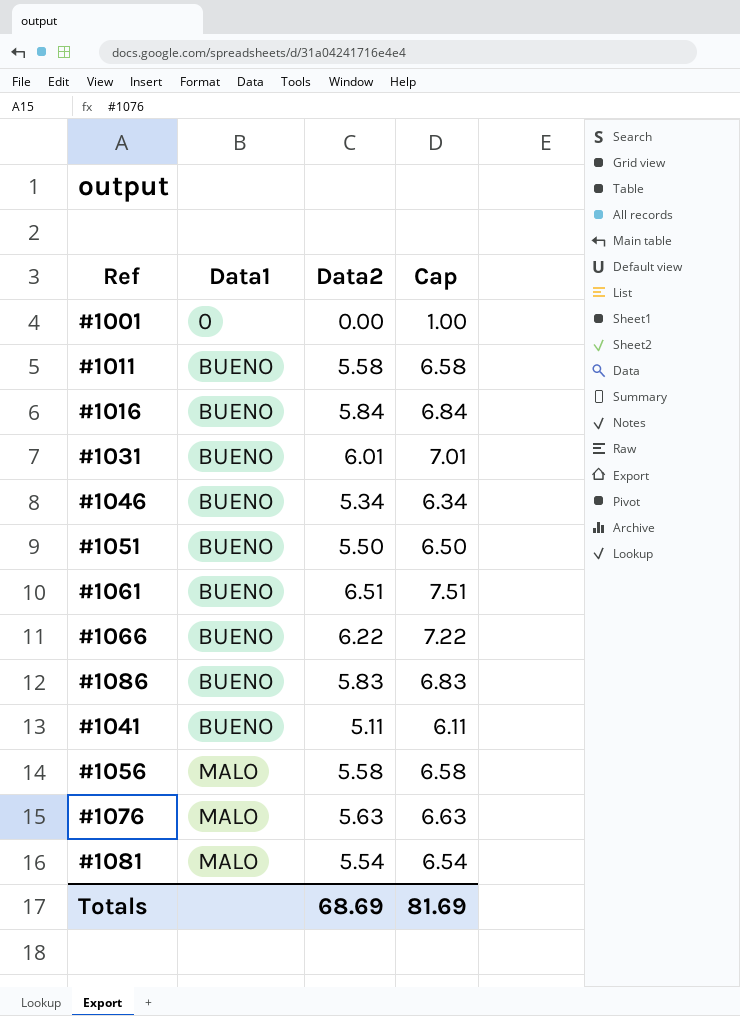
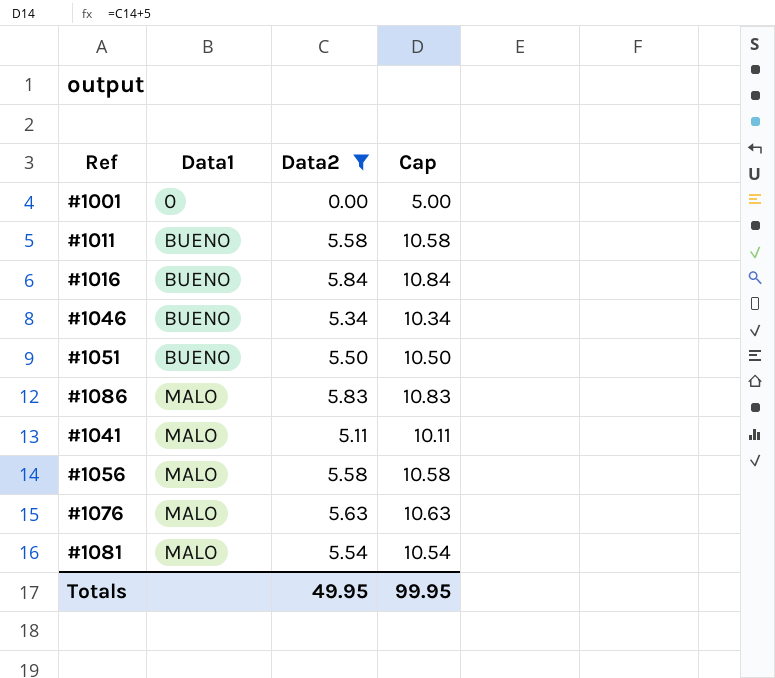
filter: none -> Data2 <= 5.84
column Cap | formula: [Data2] + 1 -> [Data2] + 5
#1086 | Data1: BUENO -> MALO
#1041 | Data1: BUENO -> MALO
Totals | Data2: 68.69 -> 49.95
Totals | Cap: 81.69 -> 99.95

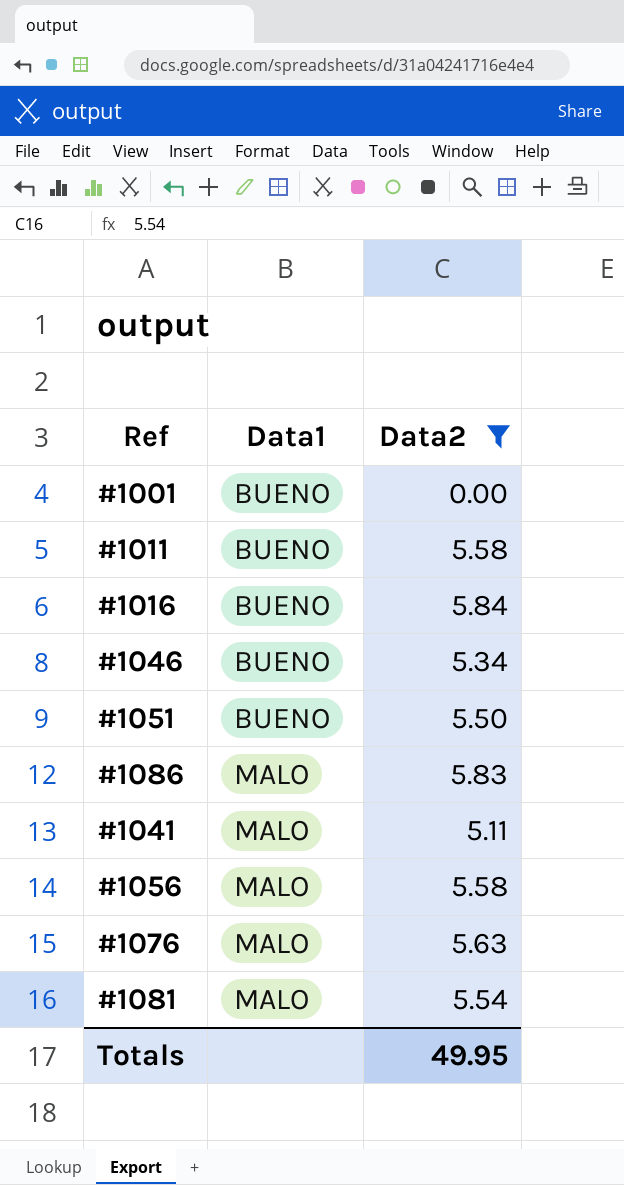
column Cap | formula: [Data2] + 5 -> none
#1001 | Data1: 0 -> BUENO

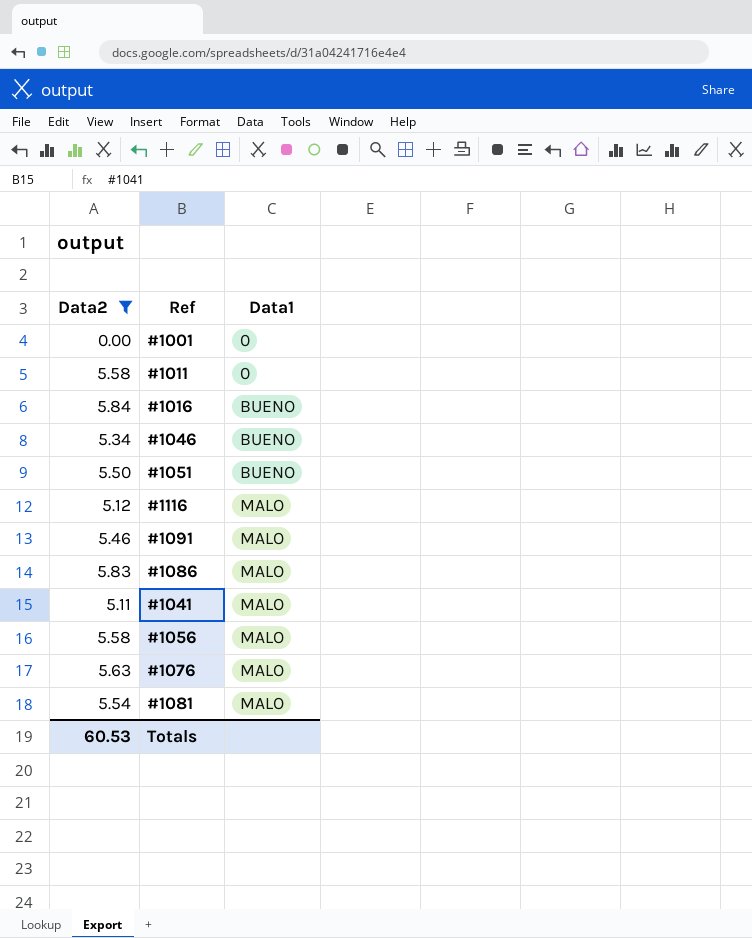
column Data2 | position: 3 -> 1
#1001 | Data1: BUENO -> 0
#1011 | Data1: BUENO -> 0
row #1116: none -> 5.12 | MALO
row #1091: none -> 5.46 | MALO
Totals | Data2: 49.95 -> 60.53

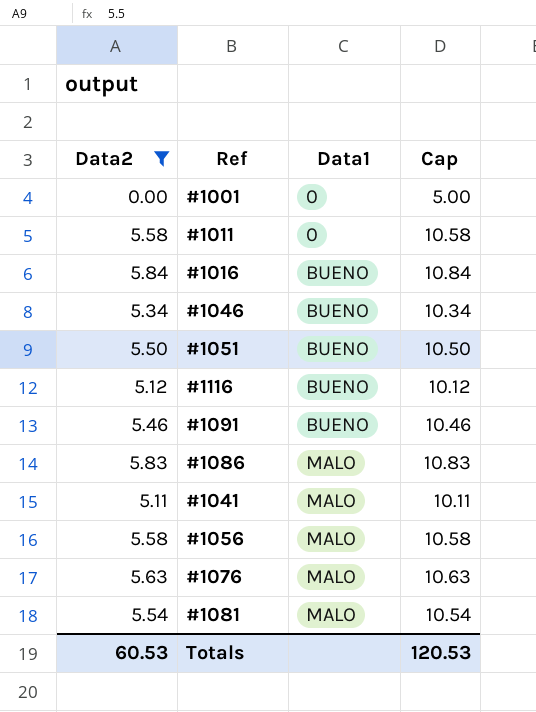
column Cap | formula: none -> [Data2] + 5
#1116 | Data1: MALO -> BUENO
#1091 | Data1: MALO -> BUENO

